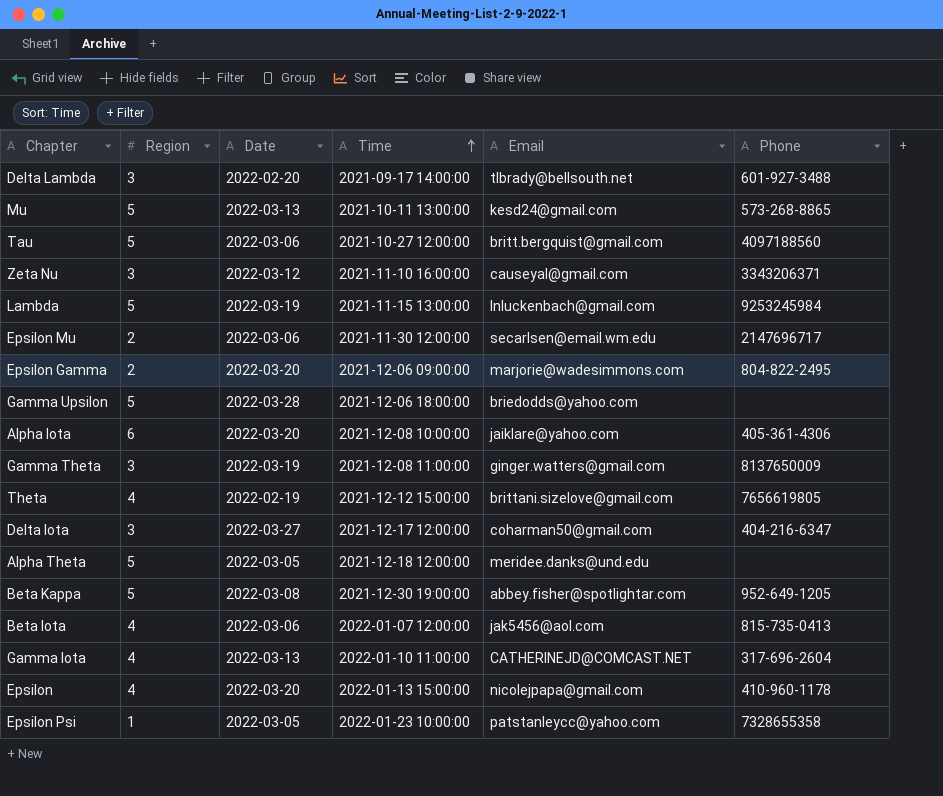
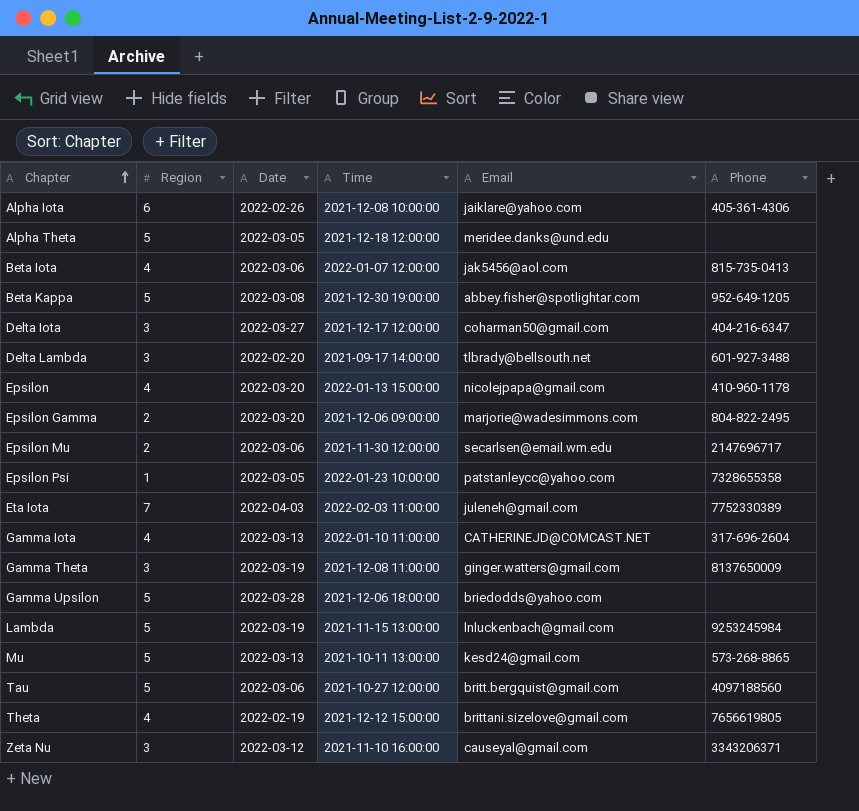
row order: Time ascending -> Chapter ascending
Alpha Iota | Date: 2022-03-20 -> 2022-02-26
row Eta Iota: none -> 7 | 2022-04-03 | 2022-02-03 11:00:00 | juleneh@gmail.com | 7752330389

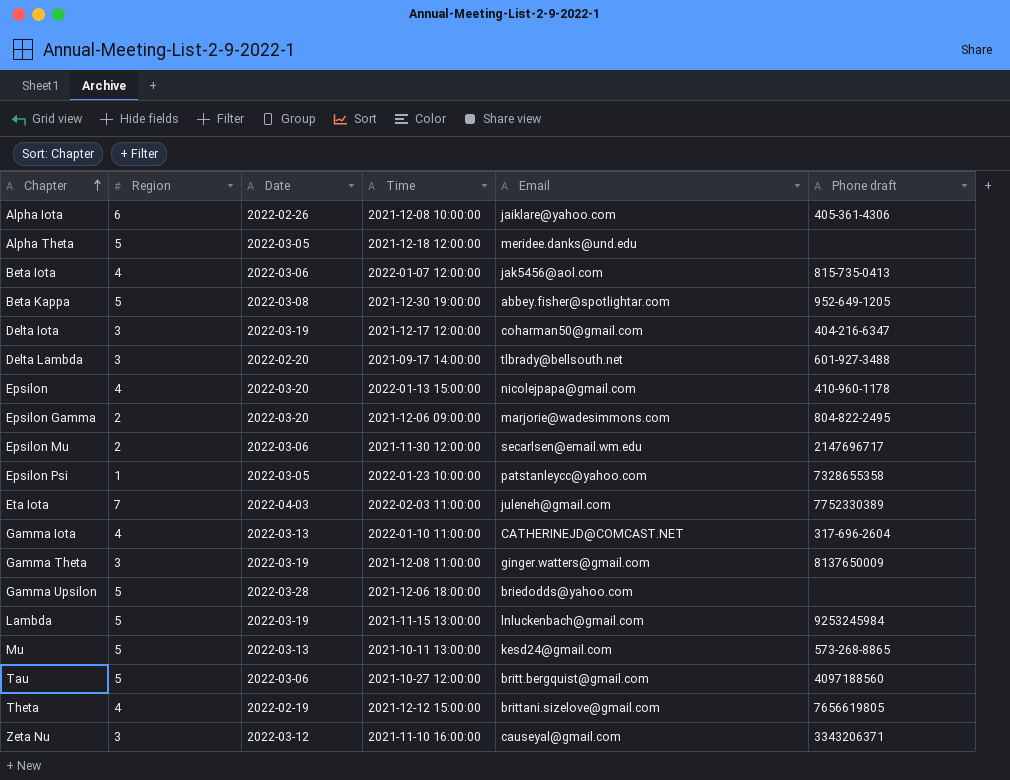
column name: Phone -> Phone draft
Delta Iota | Date: 2022-03-27 -> 2022-03-19

